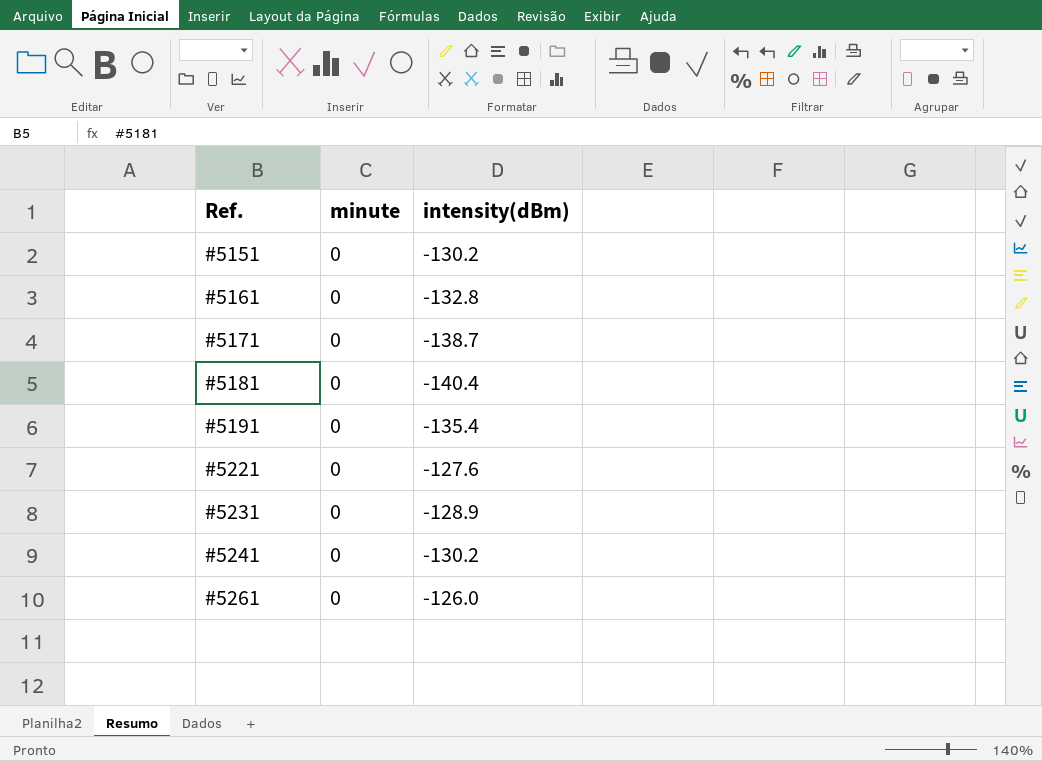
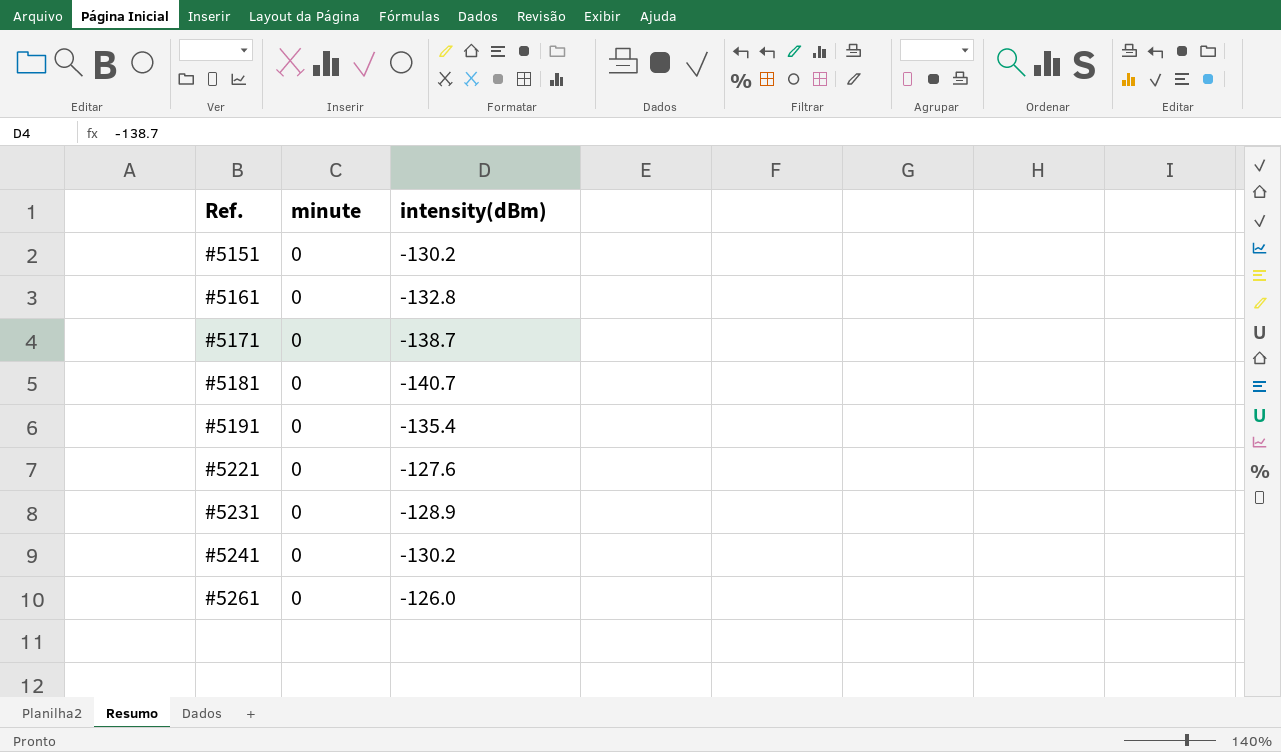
#5181 | intensity(dBm): -140.4 -> -140.7

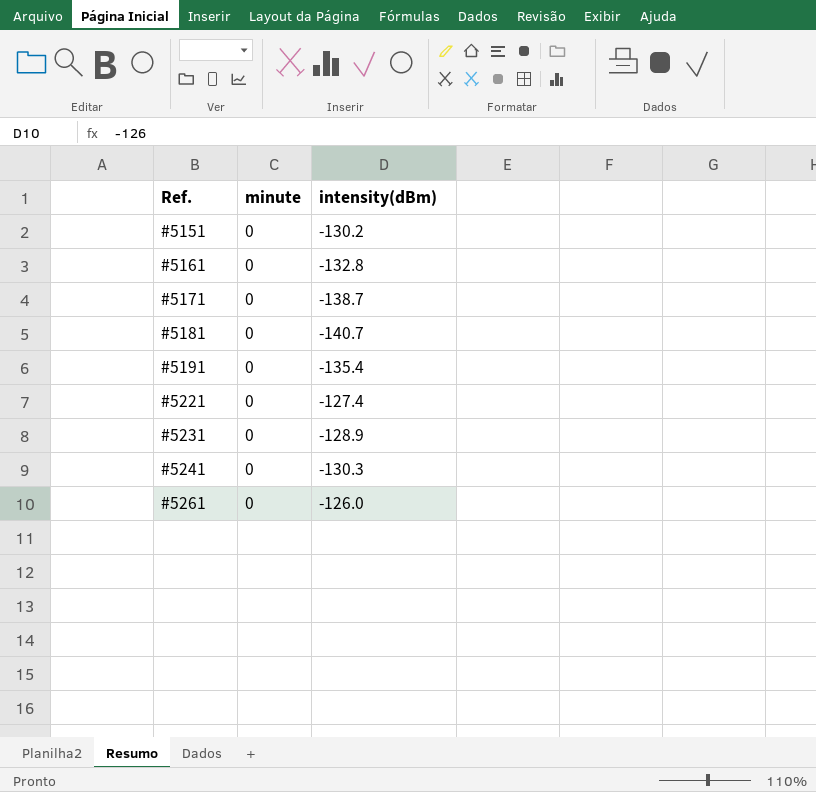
#5221 | intensity(dBm): -127.6 -> -127.4
#5241 | intensity(dBm): -130.2 -> -130.3

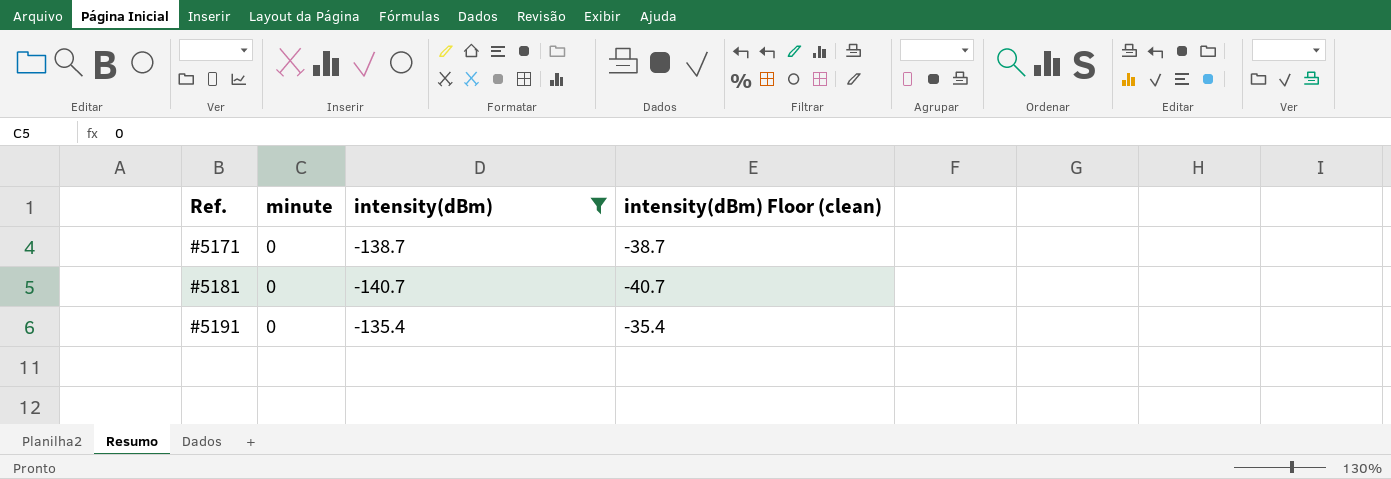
filter: none -> intensity(dBm) <= -135.4
column intensity(dBm) Floor (clean) | formula: none -> [intensity(dBm)] + 100

